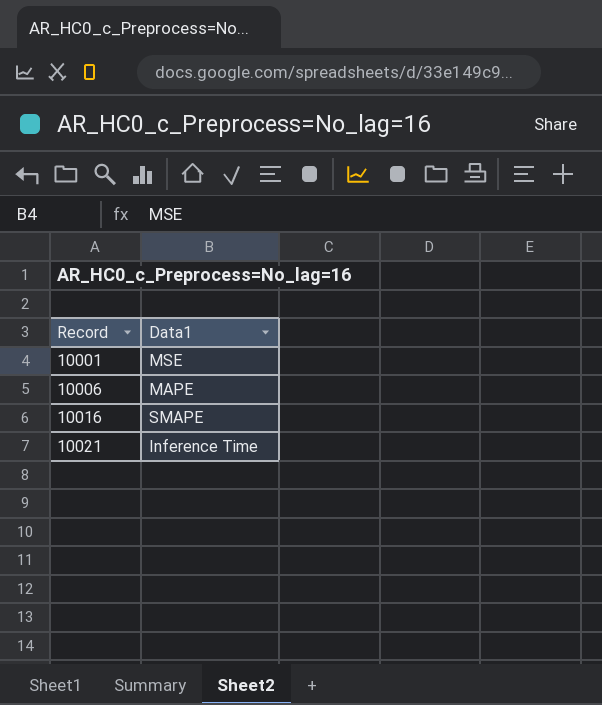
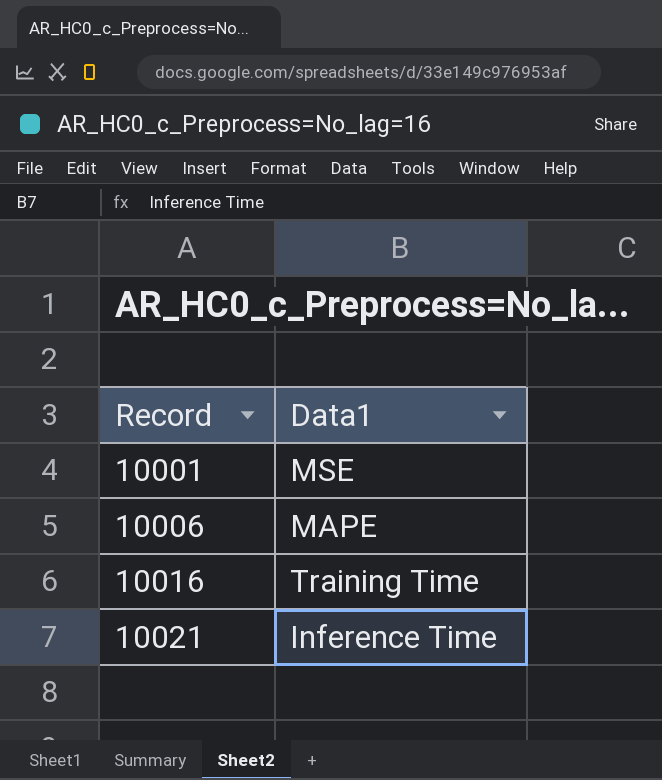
10016 | Data1: SMAPE -> Training Time

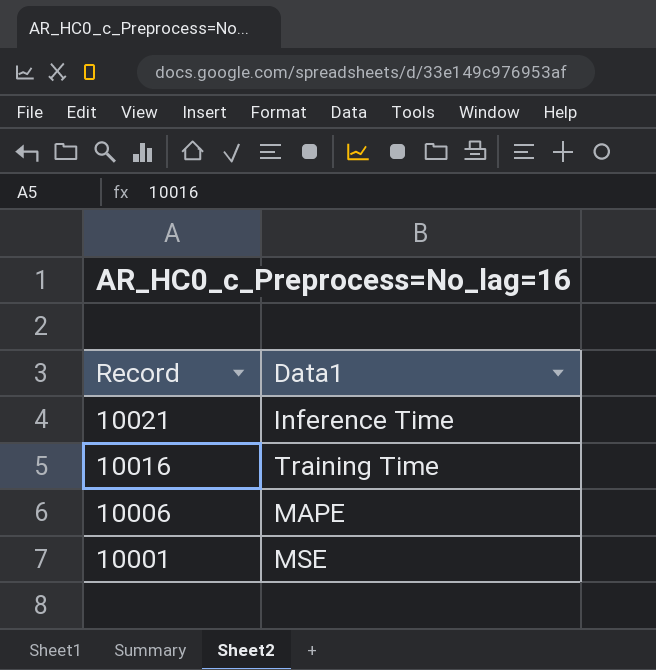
row order: Record ascending -> Record descending

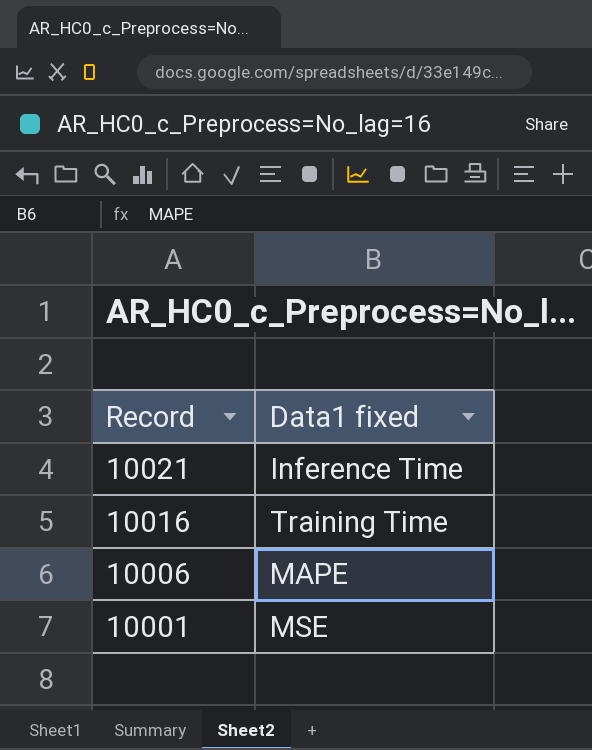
column name: Data1 -> Data1 fixed

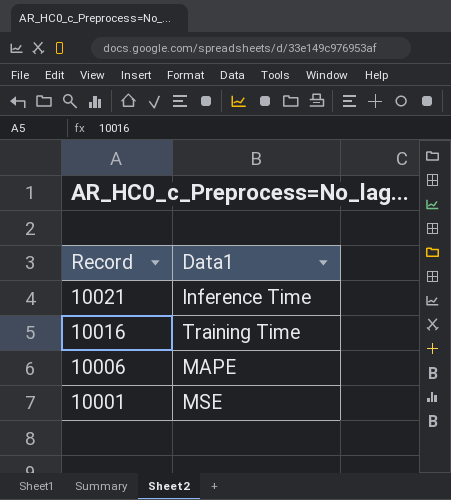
column name: Data1 fixed -> Data1

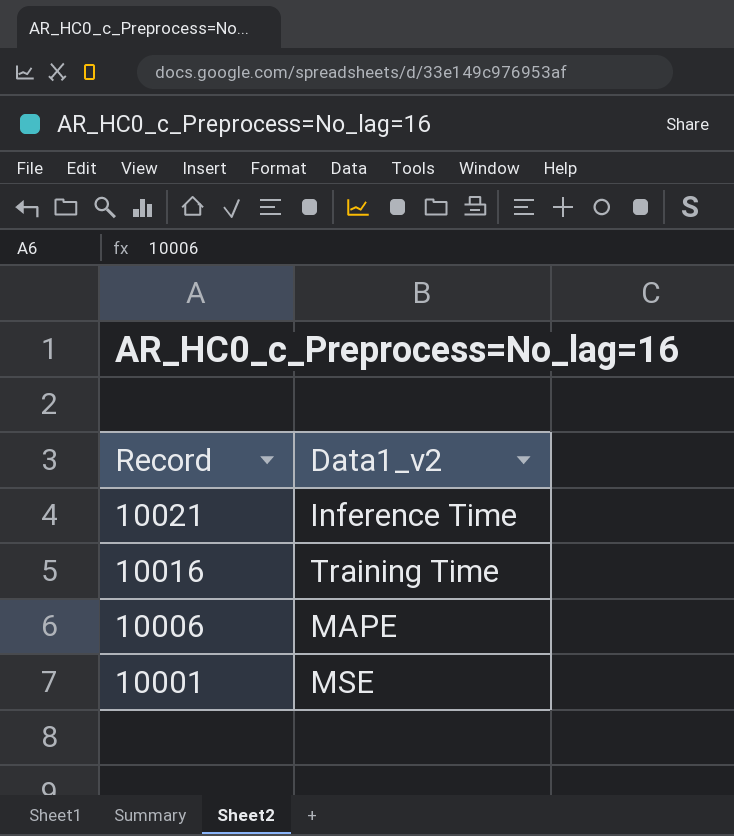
column name: Data1 -> Data1_v2

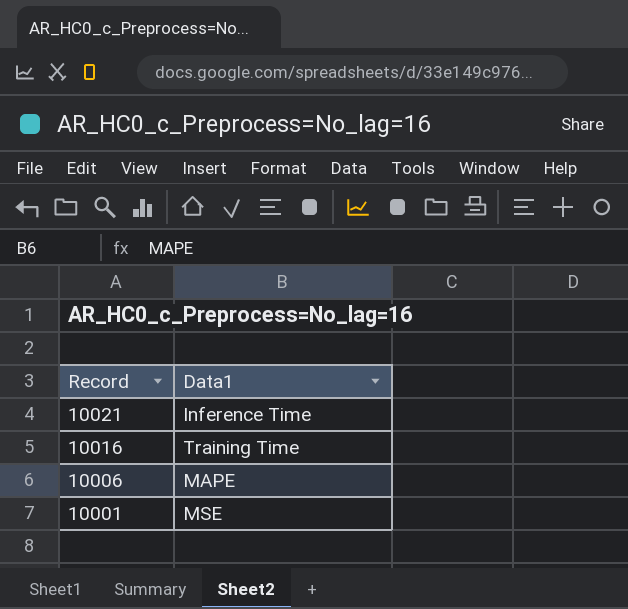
column name: Data1_v2 -> Data1

